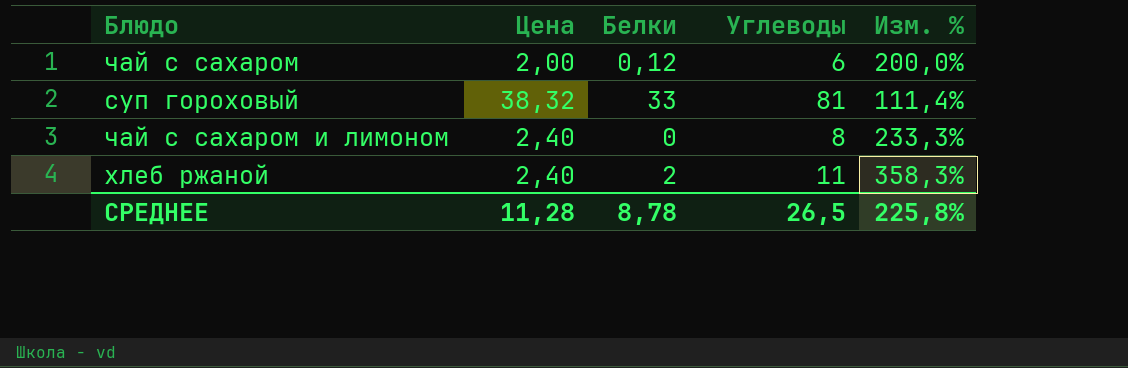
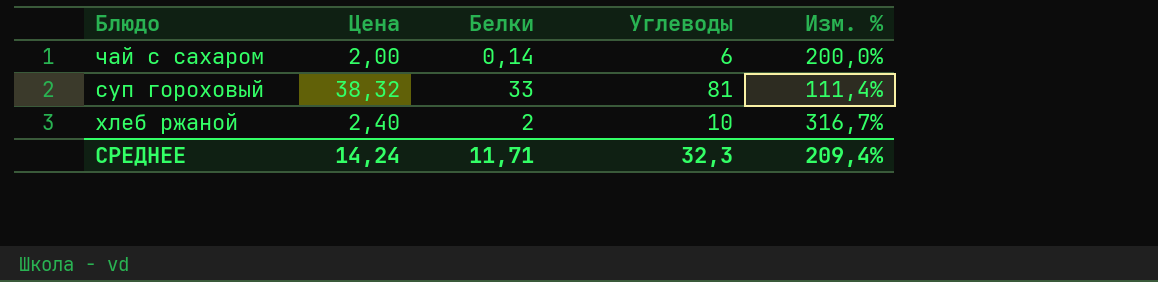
row чай с сахаром и лимоном: 2,40 | 0 | 8 | 233,3% -> none
чай с сахаром | Белки: 0,12 -> 0,14
хлеб ржаной | Углеводы: 11 -> 10
хлеб ржаной | Изм. %: 358,3% -> 316,7%
СРЕДНЕЕ | Цена: 11,28 -> 14,24
СРЕДНЕЕ | Белки: 8,78 -> 11,71
СРЕДНЕЕ | Углеводы: 26,5 -> 32,3
СРЕДНЕЕ | Изм. %: 225,8% -> 209,4%

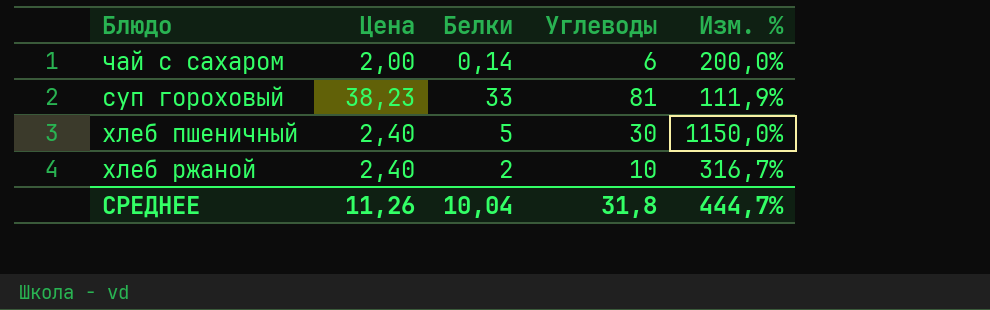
суп гороховый | Цена: 38,32 -> 38,23
суп гороховый | Изм. %: 111,4% -> 111,9%
row хлеб пшеничный: none -> 2,40 | 5 | 30 | 1150,0%
СРЕДНЕЕ | Цена: 14,24 -> 11,26
СРЕДНЕЕ | Белки: 11,71 -> 10,04
СРЕДНЕЕ | Углеводы: 32,3 -> 31,8
СРЕДНЕЕ | Изм. %: 209,4% -> 444,7%

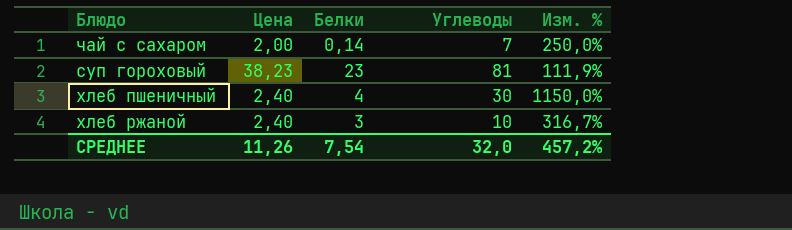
чай с сахаром | Углеводы: 6 -> 7
чай с сахаром | Изм. %: 200,0% -> 250,0%
суп гороховый | Белки: 33 -> 23
хлеб пшеничный | Белки: 5 -> 4
хлеб ржаной | Белки: 2 -> 3
СРЕДНЕЕ | Белки: 10,04 -> 7,54
СРЕДНЕЕ | Углеводы: 31,8 -> 32,0
СРЕДНЕЕ | Изм. %: 444,7% -> 457,2%

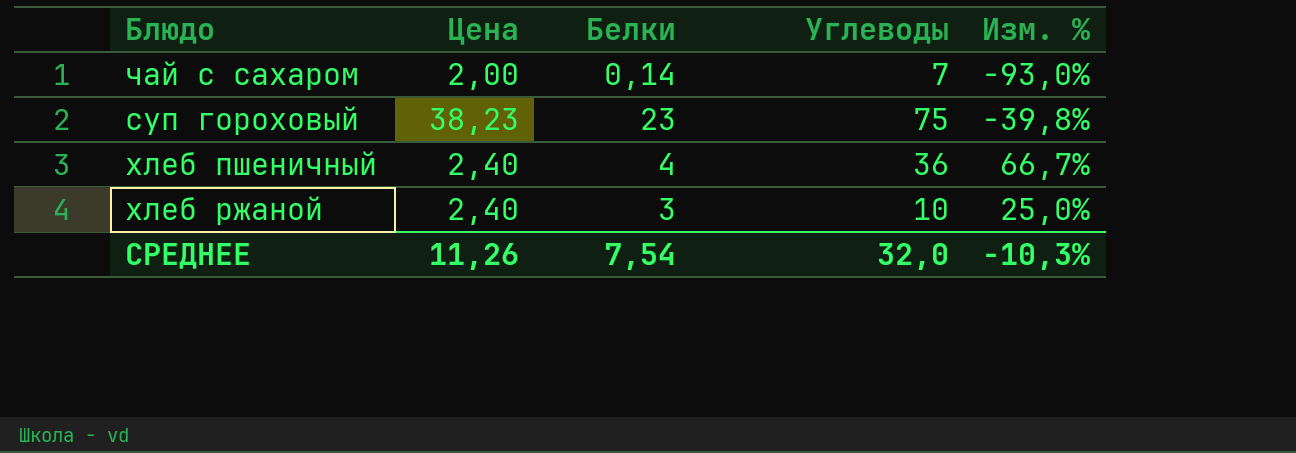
column Изм. % | formula: ([Углеводы] - [Цена]) / [Цена] -> ([Белки] - [Цена]) / [Цена]
суп гороховый | Углеводы: 81 -> 75
хлеб пшеничный | Углеводы: 30 -> 36
СРЕДНЕЕ | Изм. %: 457,2% -> -10,3%

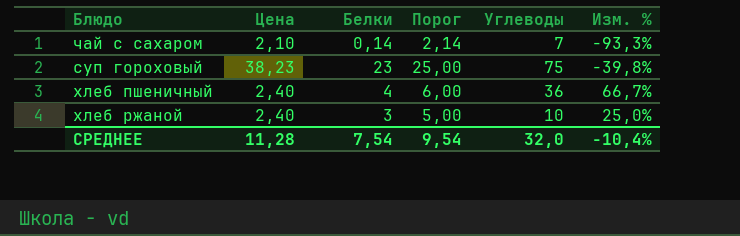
column Порог | formula: none -> [Белки] + 2
чай с сахаром | Цена: 2,00 -> 2,10
чай с сахаром | Изм. %: -93,0% -> -93,3%
СРЕДНЕЕ | Цена: 11,26 -> 11,28
СРЕДНЕЕ | Изм. %: -10,3% -> -10,4%

